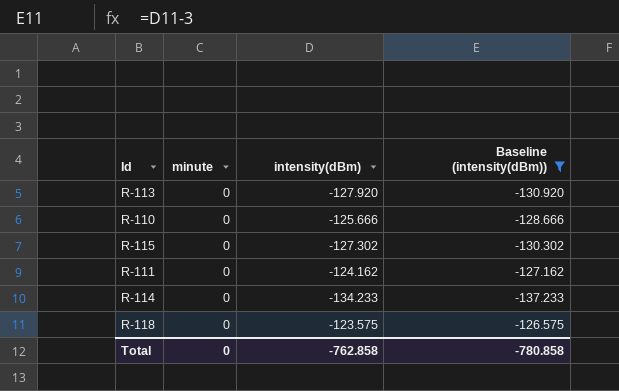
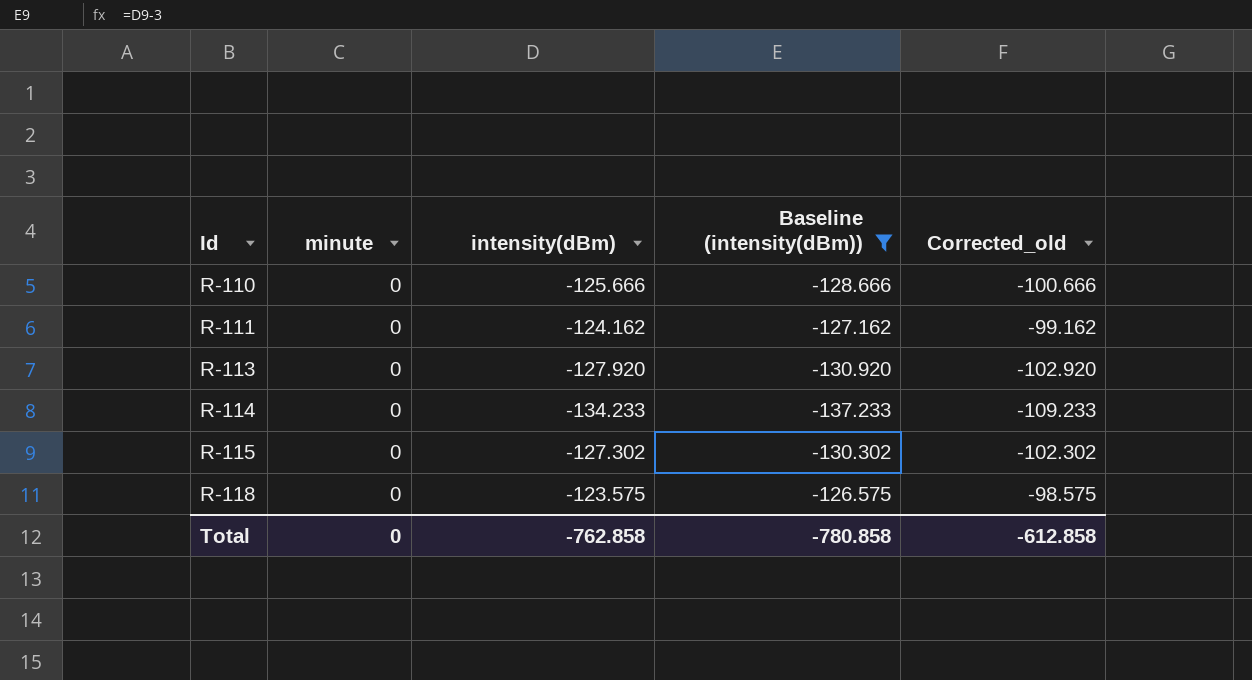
row order: none -> Id ascending
column Corrected_old | formula: none -> [intensity(dBm)] + 25

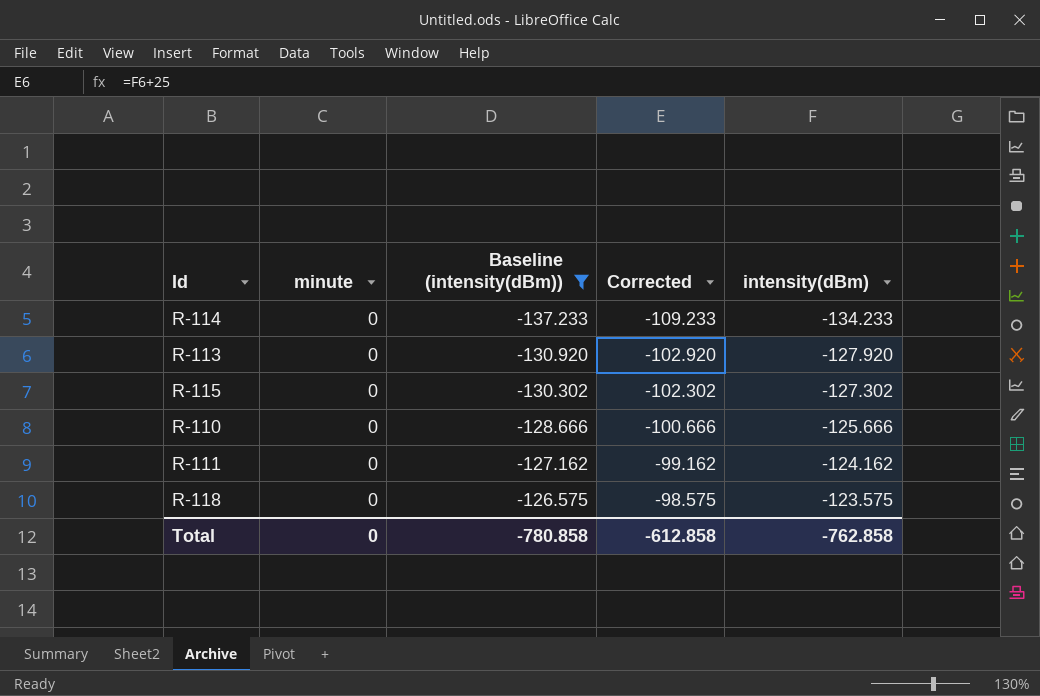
row order: Id ascending -> Baseline (intensity(dBm)) ascending
column name: Corrected_old -> Corrected
column intensity(dBm) | position: 3 -> 5

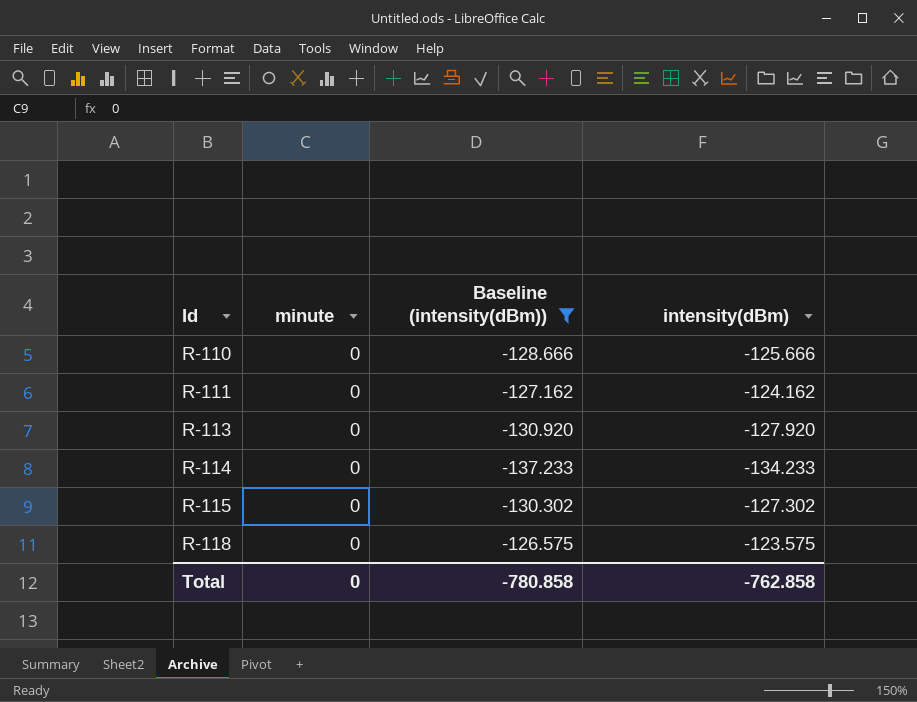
row order: Baseline (intensity(dBm)) ascending -> Id ascending
column Corrected | formula: [intensity(dBm)] + 25 -> none

